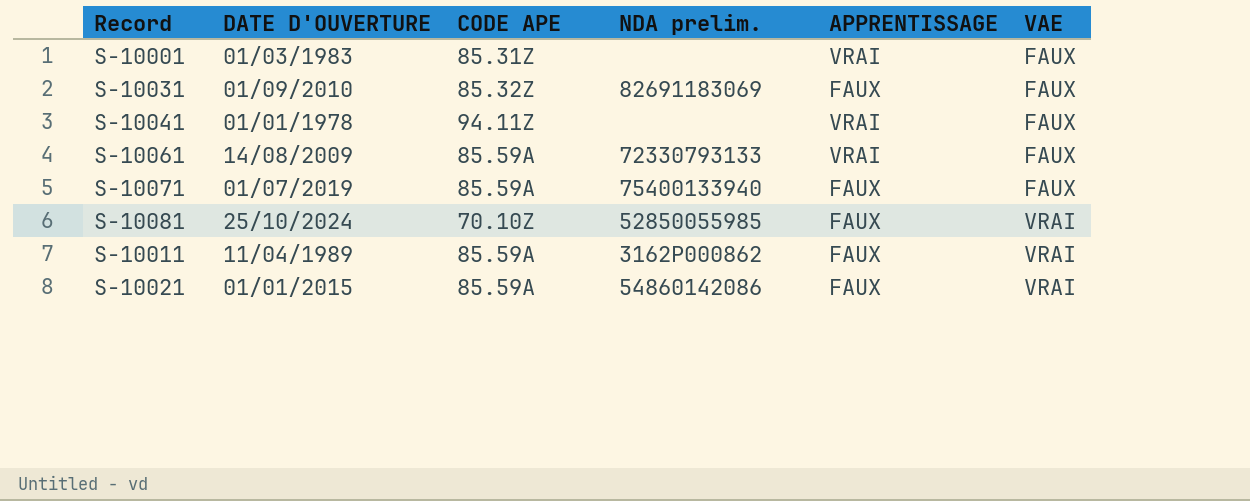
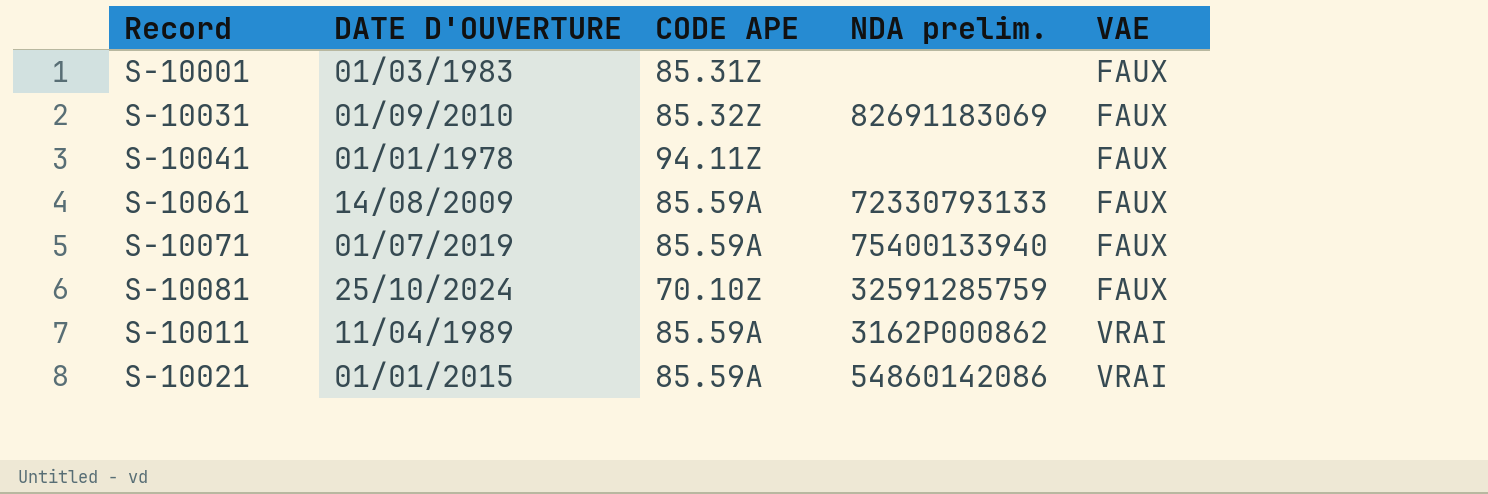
column APPRENTISSAGE | position: 5 -> none
S-10081 | NDA prelim.: 52850055985 -> 32591285759
S-10081 | VAE: VRAI -> FAUX

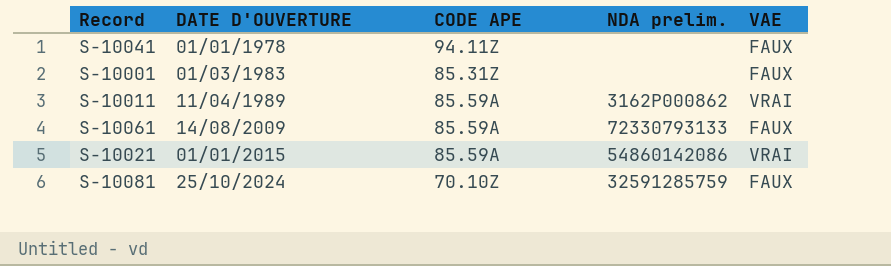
row order: VAE ascending -> DATE D'OUVERTURE ascending
row S-10031: 01/09/2010 | 85.32Z | 82691183069 | FAUX -> none
row S-10071: 01/07/2019 | 85.59A | 75400133940 | FAUX -> none

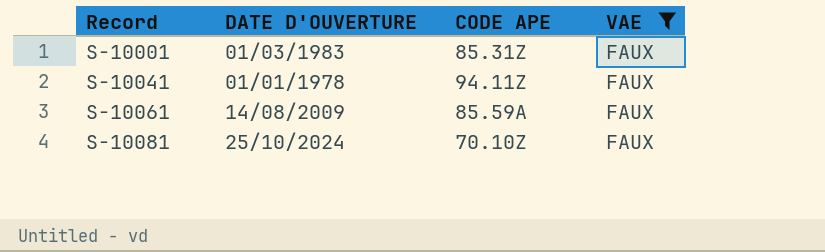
filter: none -> VAE = FAUX
row order: DATE D'OUVERTURE ascending -> Record ascending
column NDA prelim. | position: 4 -> none

